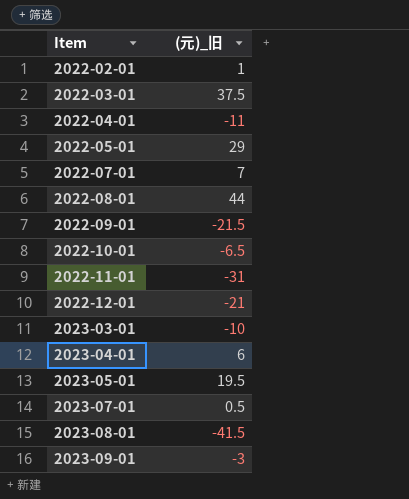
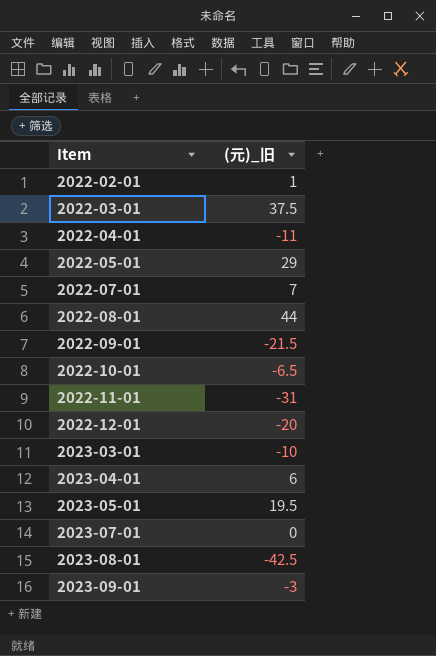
2022-12-01 | (元)_旧: -21 -> -20
2023-07-01 | (元)_旧: 0.5 -> 0
2023-08-01 | (元)_旧: -41.5 -> -42.5

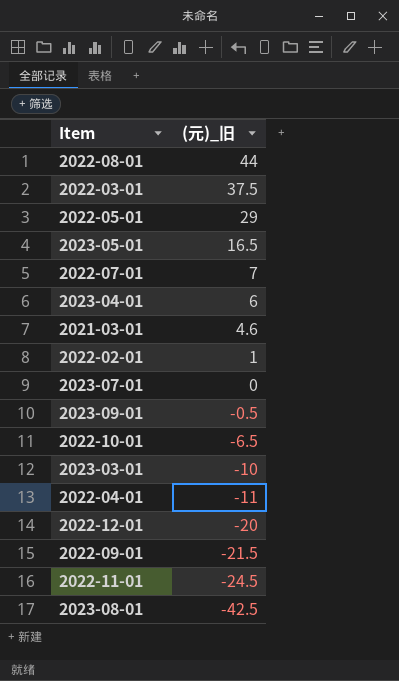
row order: Item ascending -> (元)_旧 descending
2023-05-01 | (元)_旧: 19.5 -> 16.5
row 2021-03-01: none -> 4.6
2023-09-01 | (元)_旧: -3 -> -0.5
2022-11-01 | (元)_旧: -31 -> -24.5

